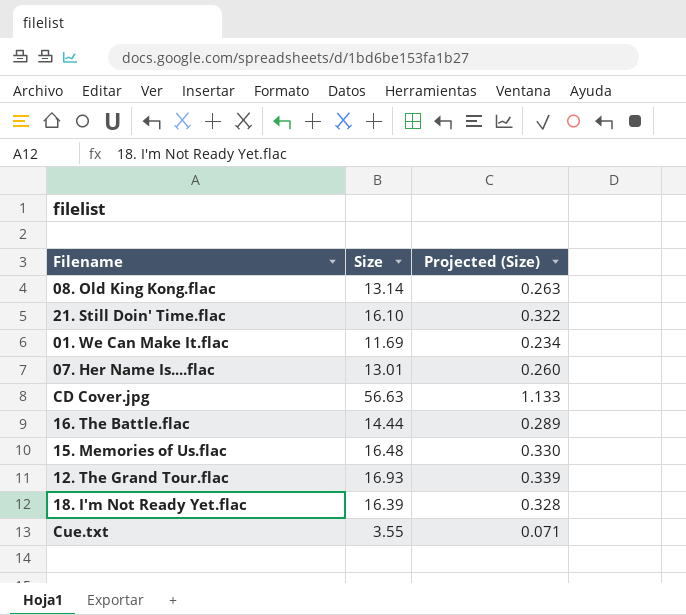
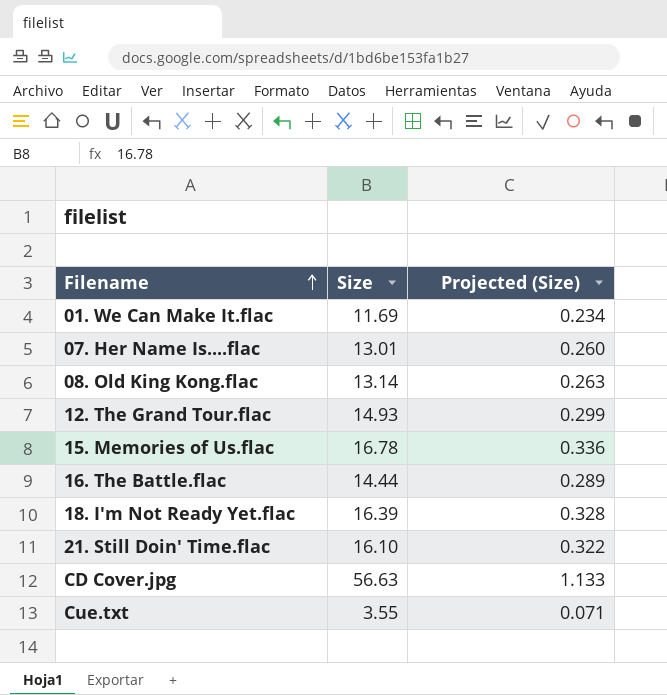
row order: none -> Filename ascending
12. The Grand Tour.flac | Size: 16.93 -> 14.93
12. The Grand Tour.flac | Projected (Size): 0.339 -> 0.299
15. Memories of Us.flac | Size: 16.48 -> 16.78
15. Memories of Us.flac | Projected (Size): 0.330 -> 0.336

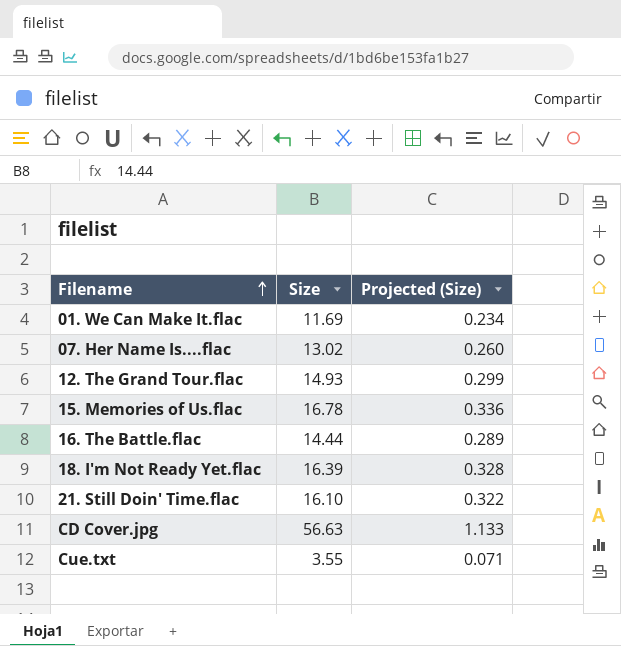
row 08. Old King Kong.flac: 13.14 | 0.263 -> none
07. Her Name Is....flac | Size: 13.01 -> 13.02

